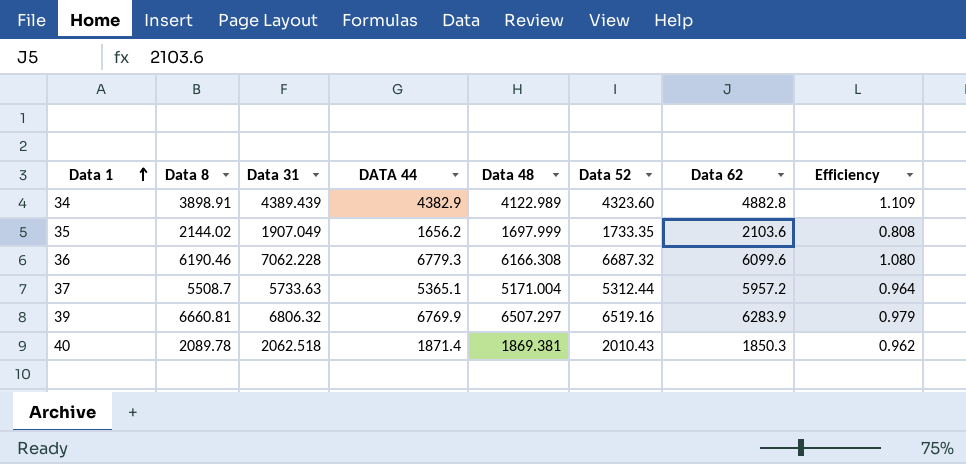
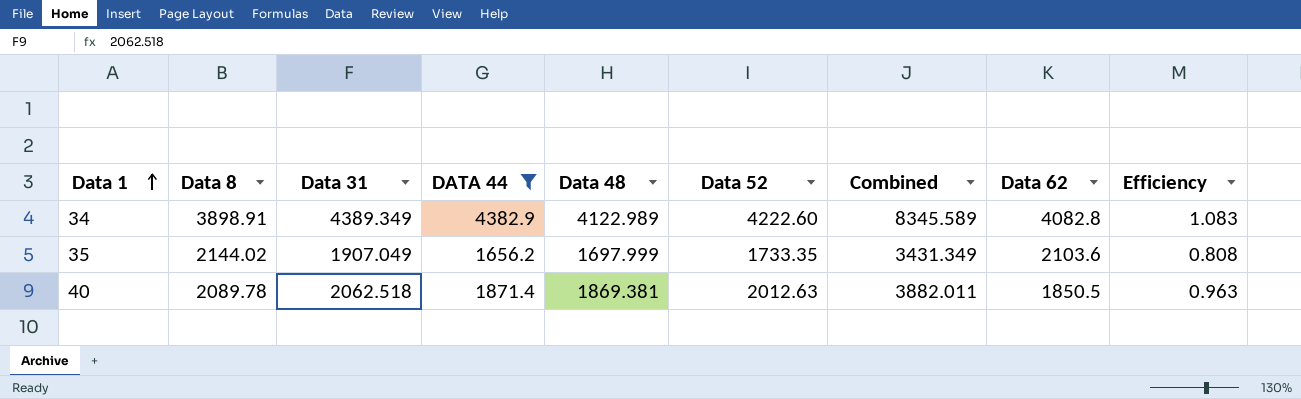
filter: none -> DATA 44 <= 4382.9
column Combined | formula: none -> [Data 48] + [Data 52]
34 | Data 31: 4389.439 -> 4389.349
34 | Data 52: 4323.60 -> 4222.60
34 | Data 62: 4882.8 -> 4082.8
34 | Efficiency: 1.109 -> 1.083
40 | Data 52: 2010.43 -> 2012.63
40 | Data 62: 1850.3 -> 1850.5
40 | Efficiency: 0.962 -> 0.963

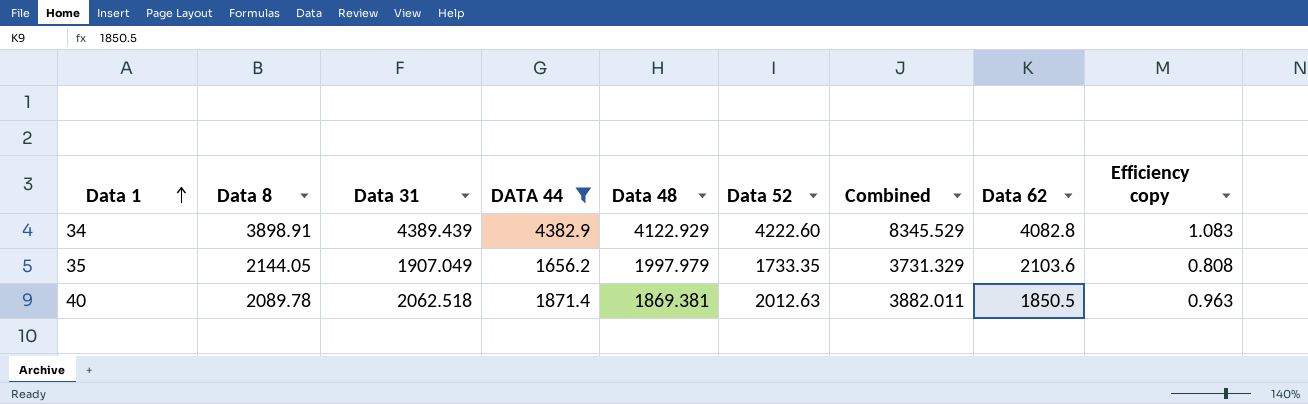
column name: Efficiency -> Efficiency copy
34 | Data 31: 4389.349 -> 4389.439
34 | Data 48: 4122.989 -> 4122.929
34 | Combined: 8345.589 -> 8345.529
35 | Data 8: 2144.02 -> 2144.05
35 | Data 48: 1697.999 -> 1997.979
35 | Combined: 3431.349 -> 3731.329

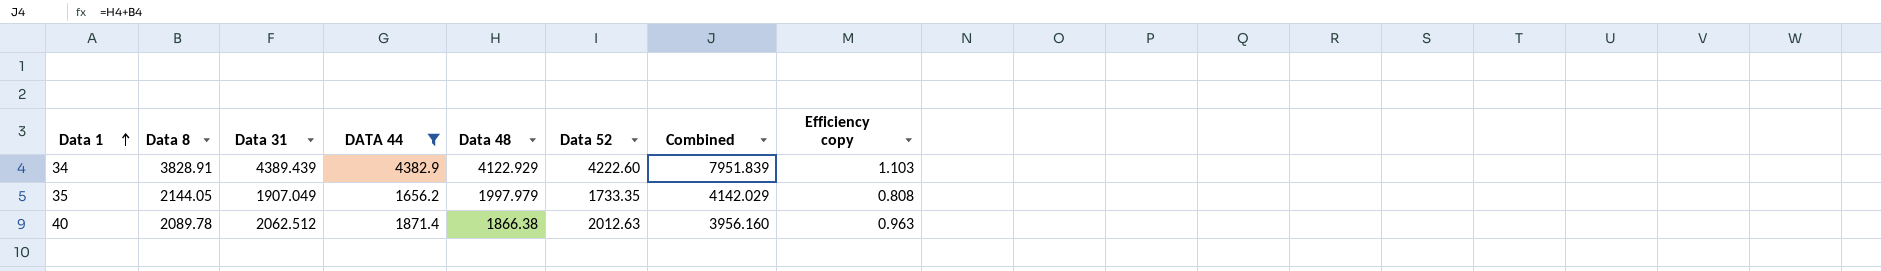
column Data 62 | position: 8 -> none
column Combined | formula: [Data 48] + [Data 52] -> [Data 8] + [Data 48]
34 | Data 8: 3898.91 -> 3828.91
34 | Efficiency copy: 1.083 -> 1.103
40 | Data 31: 2062.518 -> 2062.512
40 | Data 48: 1869.381 -> 1866.38

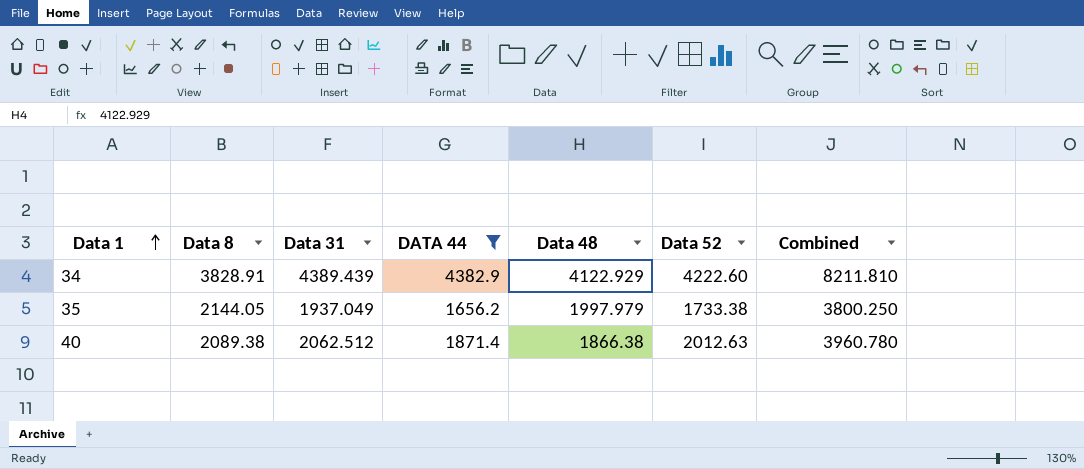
column Efficiency copy | formula: [Data 52] / [Data 8] -> none
column Combined | formula: [Data 8] + [Data 48] -> [Data 8] + [DATA 44]
35 | Data 31: 1907.049 -> 1937.049
35 | Data 52: 1733.35 -> 1733.38
40 | Data 8: 2089.78 -> 2089.38

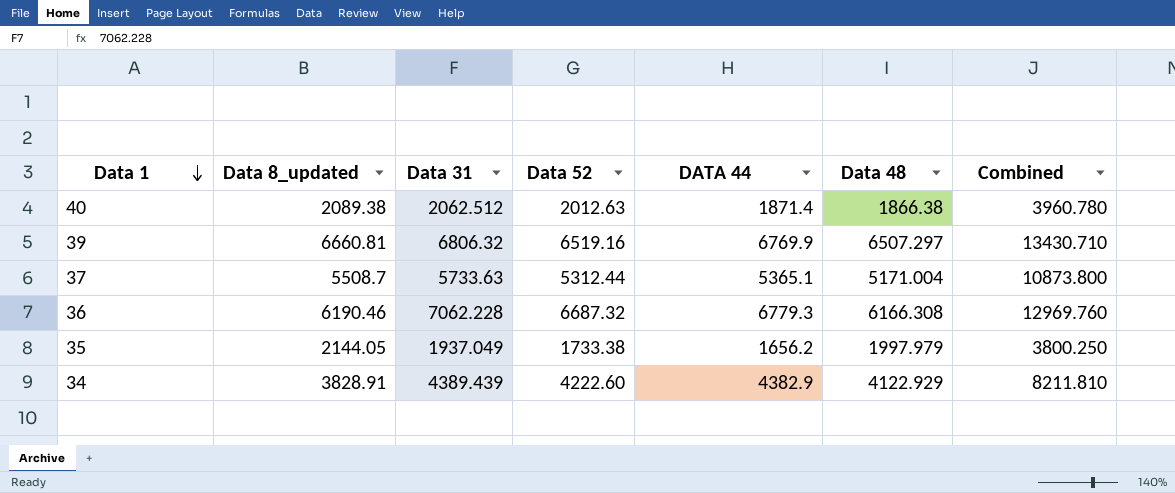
filter: DATA 44 <= 4382.9 -> none
row order: Data 1 ascending -> Data 1 descending
column name: Data 8 -> Data 8_updated
column Data 52 | position: 6 -> 4

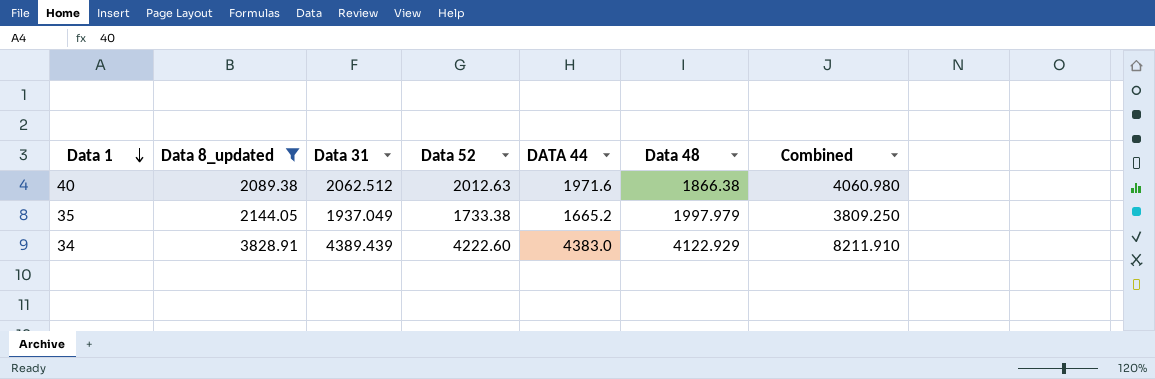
filter: none -> Data 8_updated <= 3828.91
40 | DATA 44: 1871.4 -> 1971.6
40 | Combined: 3960.780 -> 4060.980
35 | DATA 44: 1656.2 -> 1665.2
35 | Combined: 3800.250 -> 3809.250
34 | DATA 44: 4382.9 -> 4383.0
34 | Combined: 8211.810 -> 8211.910

